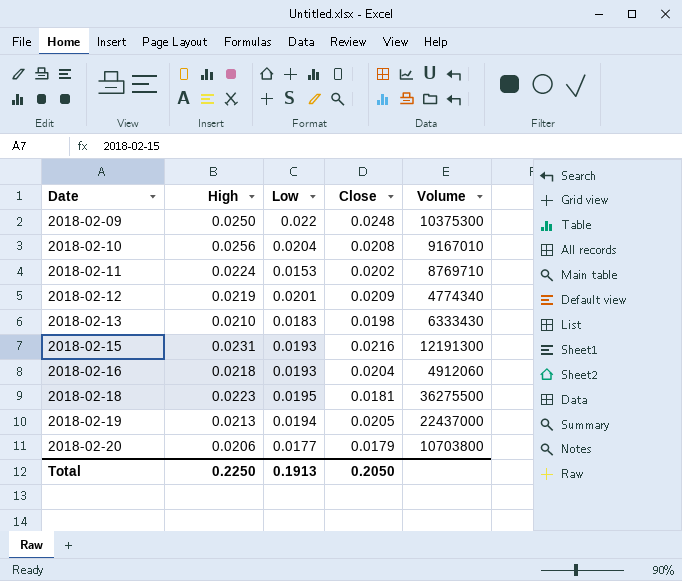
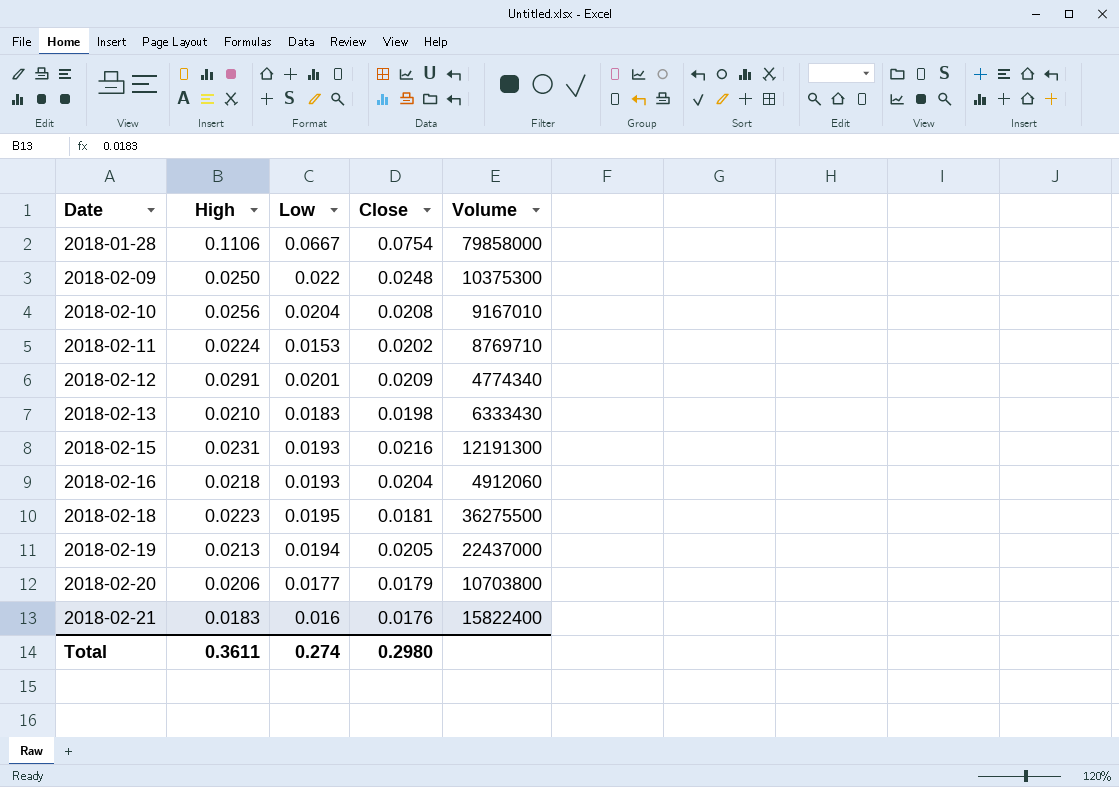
row 2018-01-28: none -> 0.1106 | 0.0667 | 0.0754 | 79858000
2018-02-12 | High: 0.0219 -> 0.0291
row 2018-02-21: none -> 0.0183 | 0.016 | 0.0176 | 15822400
Total | High: 0.2250 -> 0.3611
Total | Low: 0.1913 -> 0.274
Total | Close: 0.2050 -> 0.2980

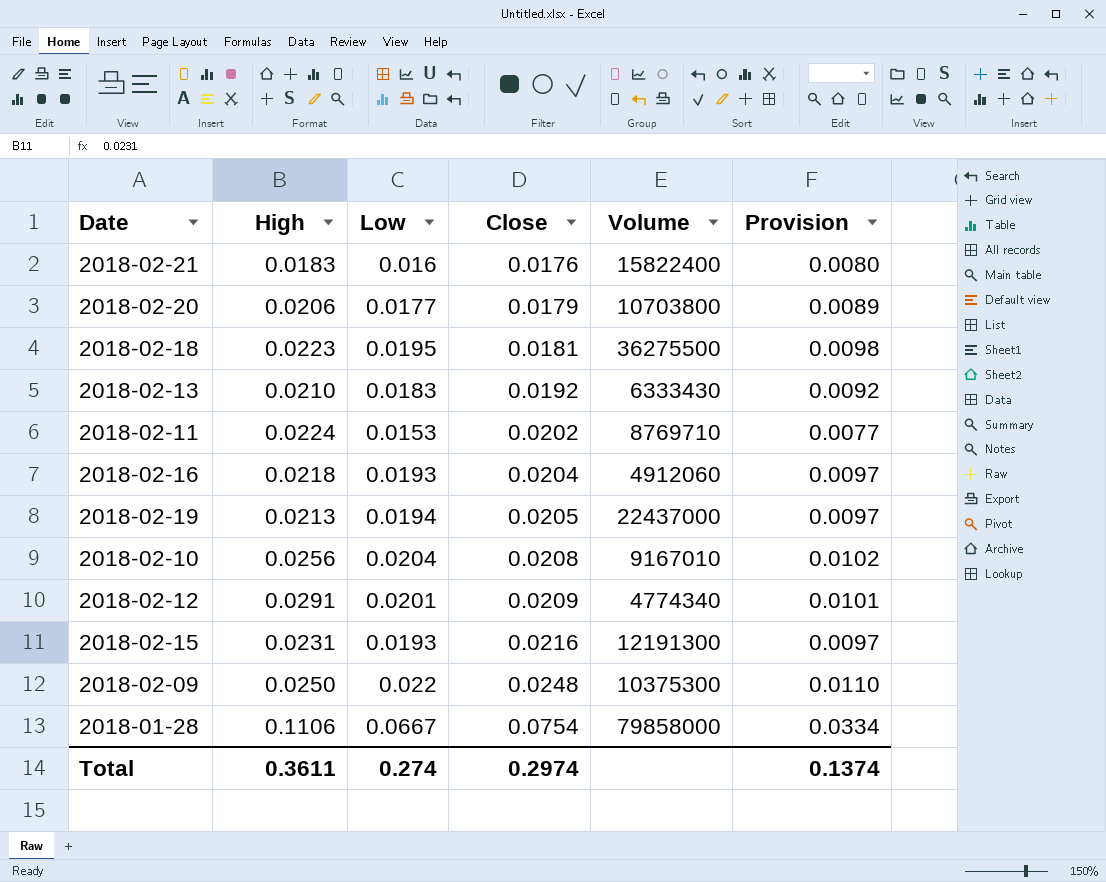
row order: Date ascending -> Close ascending
column Provision | formula: none -> [Low] * 0.5
2018-02-13 | Close: 0.0198 -> 0.0192
Total | Close: 0.2980 -> 0.2974

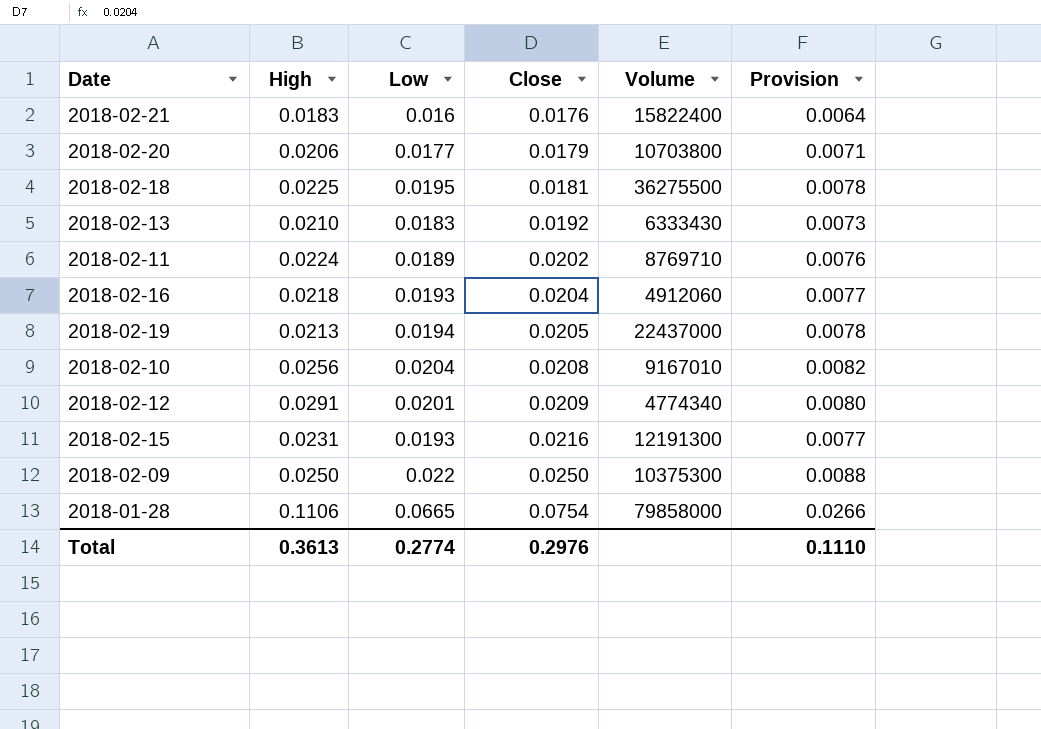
column Provision | formula: [Low] * 0.5 -> [Low] * 0.4
2018-02-18 | High: 0.0223 -> 0.0225
2018-02-11 | Low: 0.0153 -> 0.0189
2018-02-09 | Close: 0.0248 -> 0.0250
2018-01-28 | Low: 0.0667 -> 0.0665
Total | High: 0.3611 -> 0.3613
Total | Low: 0.274 -> 0.2774
Total | Close: 0.2974 -> 0.2976
Total | Provision: 0.1374 -> 0.1110

